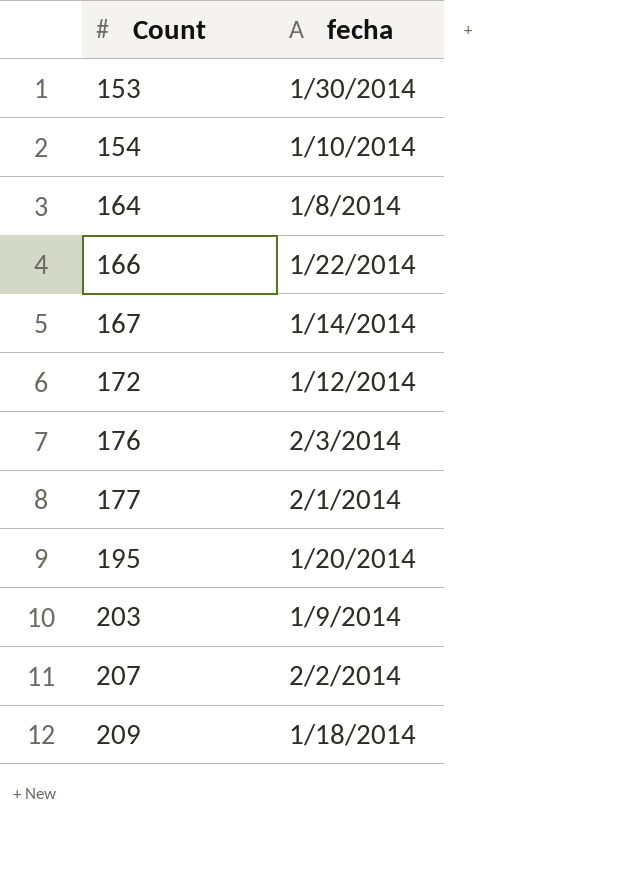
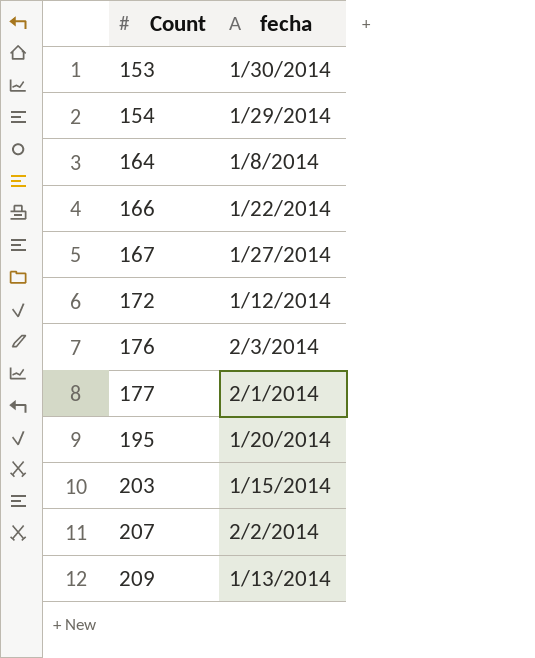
154 | fecha: 1/10/2014 -> 1/29/2014
167 | fecha: 1/14/2014 -> 1/27/2014
203 | fecha: 1/9/2014 -> 1/15/2014
209 | fecha: 1/18/2014 -> 1/13/2014

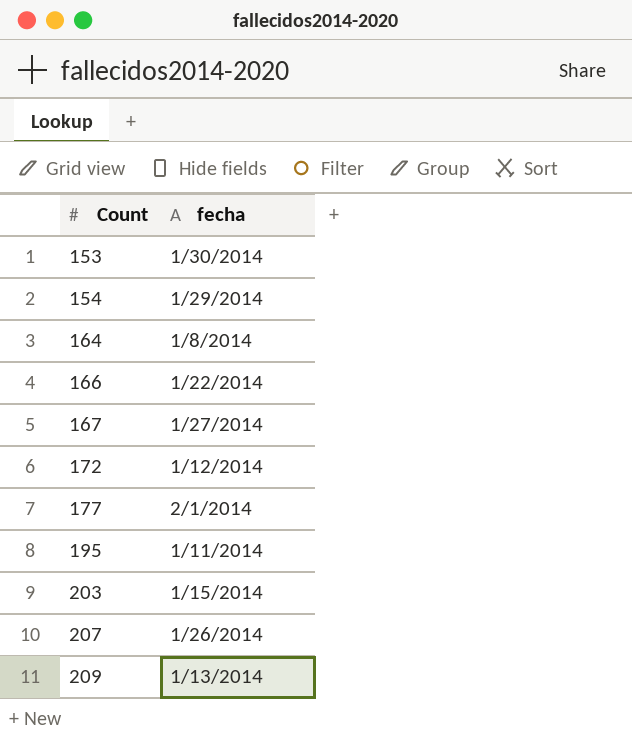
row 176: 2/3/2014 -> none
195 | fecha: 1/20/2014 -> 1/11/2014
207 | fecha: 2/2/2014 -> 1/26/2014

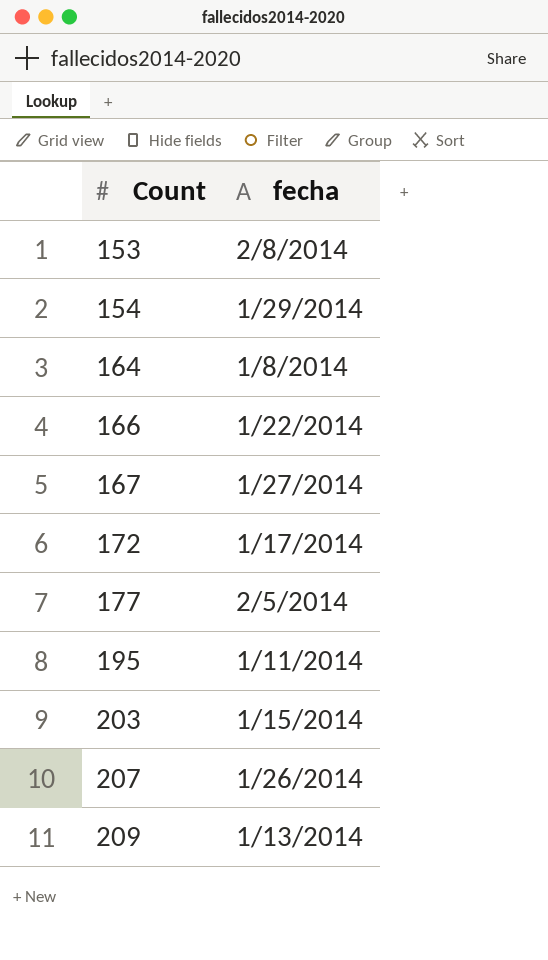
153 | fecha: 1/30/2014 -> 2/8/2014
172 | fecha: 1/12/2014 -> 1/17/2014
177 | fecha: 2/1/2014 -> 2/5/2014

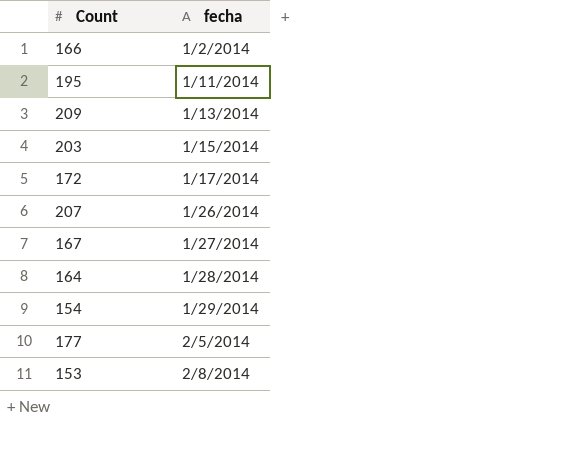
row order: Count ascending -> fecha ascending
166 | fecha: 1/22/2014 -> 1/2/2014
164 | fecha: 1/8/2014 -> 1/28/2014

